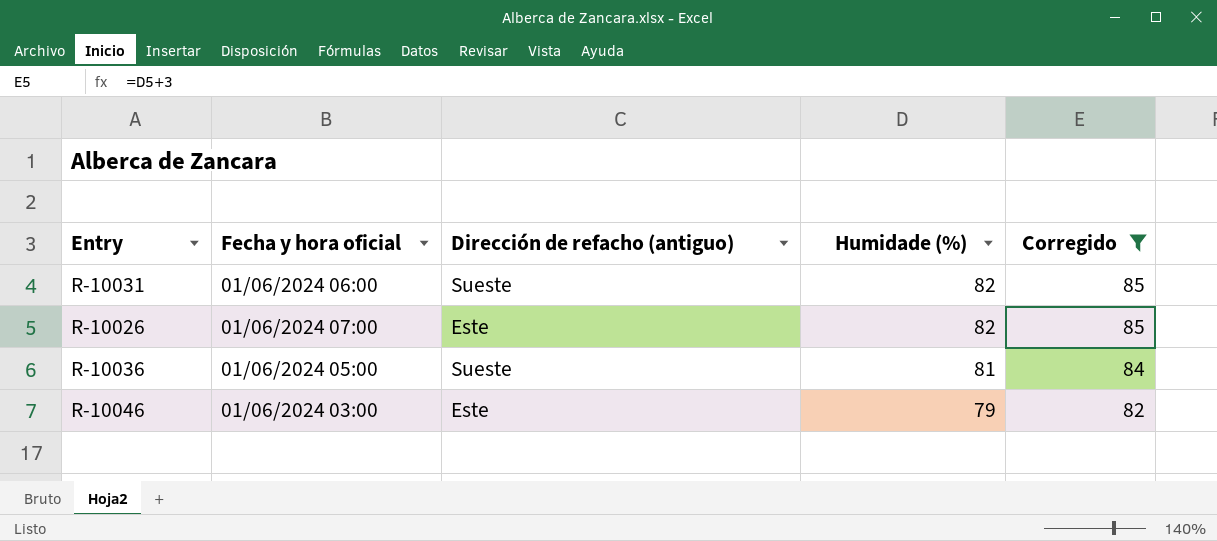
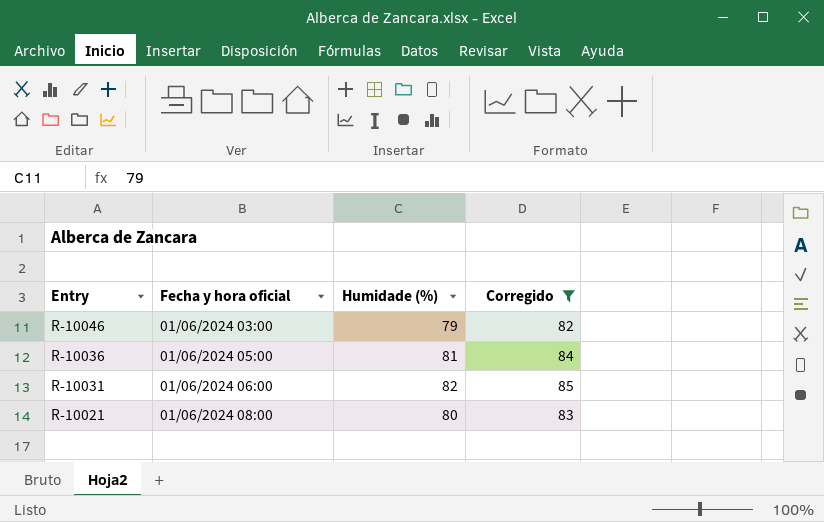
row order: Humidade (%) descending -> Entry descending
column Dirección de refacho (antiguo) | position: 3 -> none
row R-10026: 01/06/2024 07:00 | Este | 82 | 85 -> none
row R-10021: none -> 01/06/2024 08:00 | 80 | 83

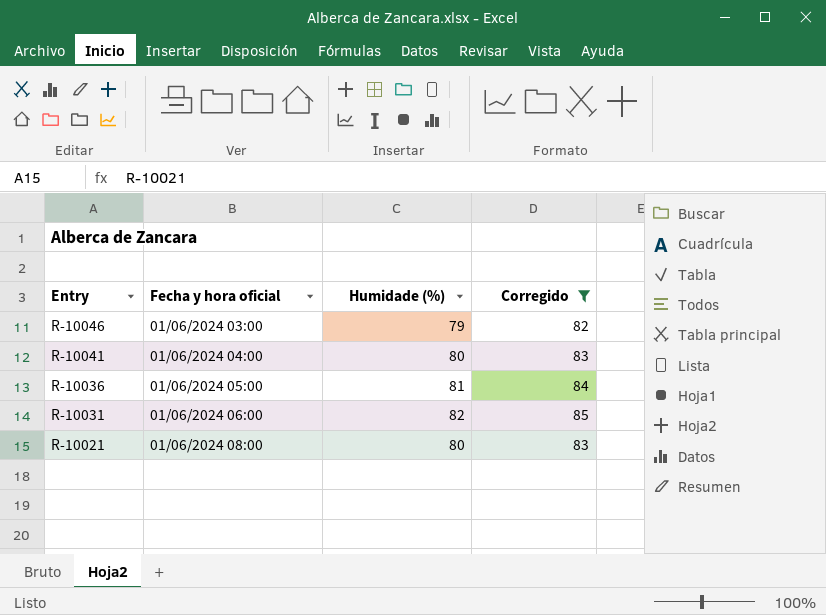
row R-10041: none -> 01/06/2024 04:00 | 80 | 83

